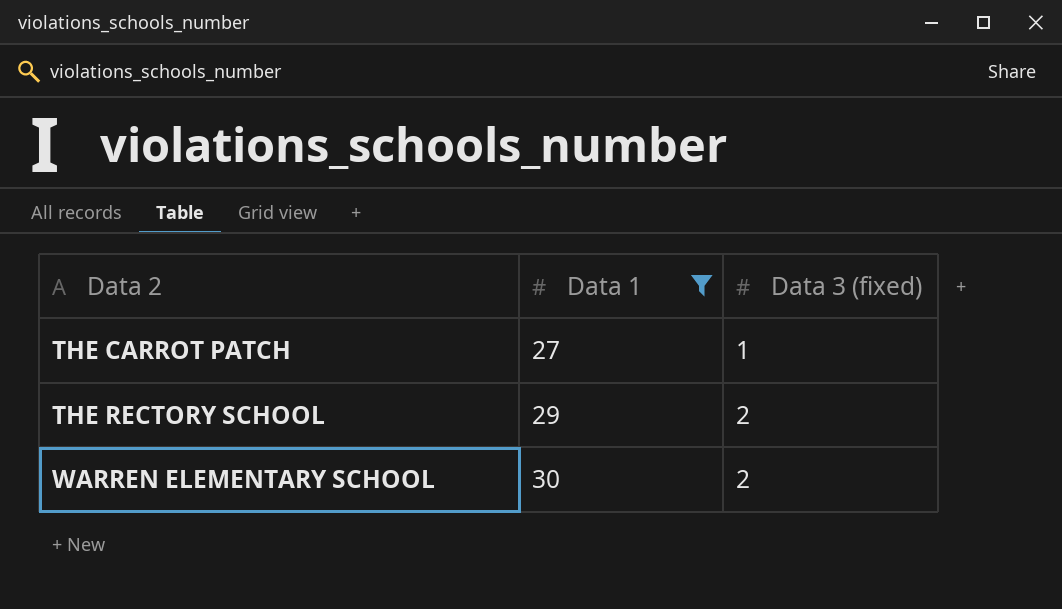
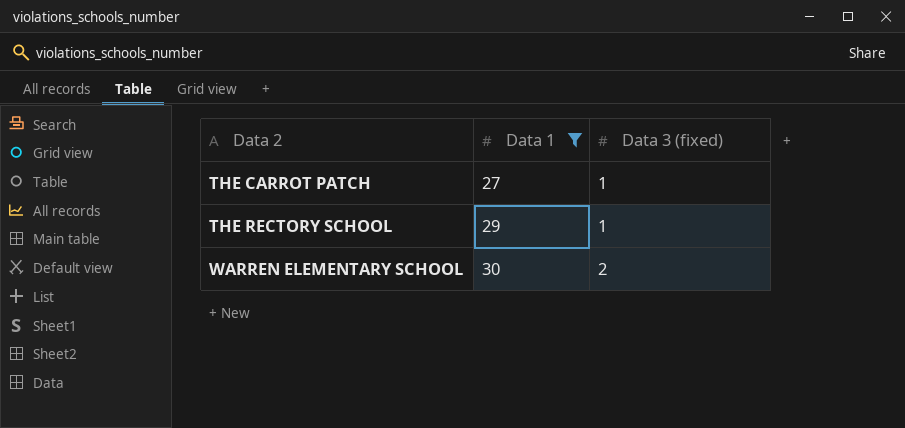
THE RECTORY SCHOOL | Data 3 (fixed): 2 -> 1

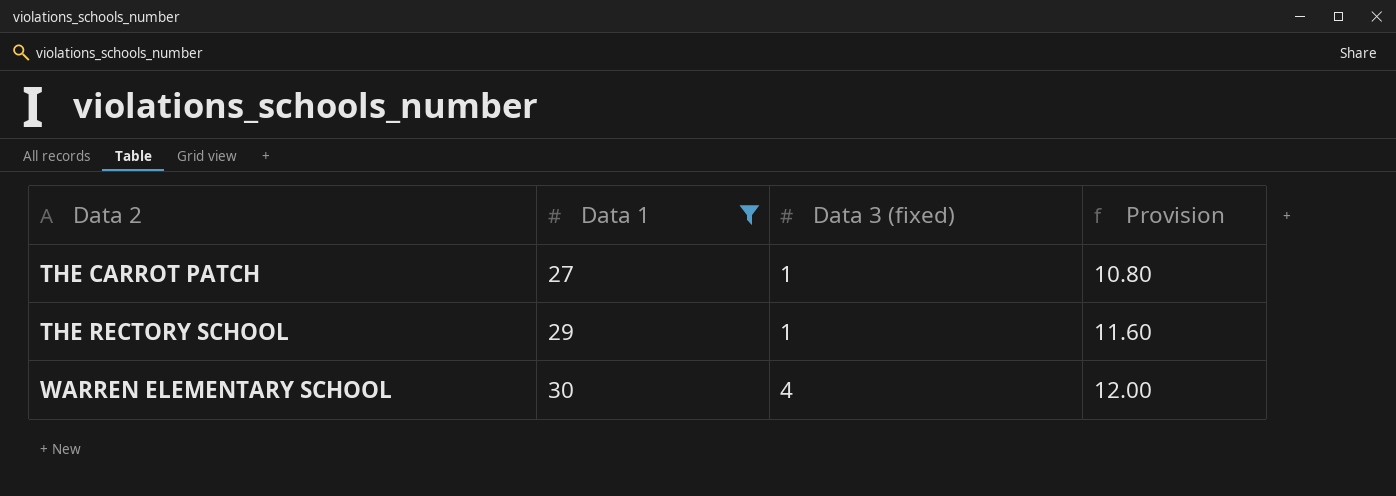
column Provision | formula: none -> [Data 1] * 0.4
WARREN ELEMENTARY SCHOOL | Data 3 (fixed): 2 -> 4

